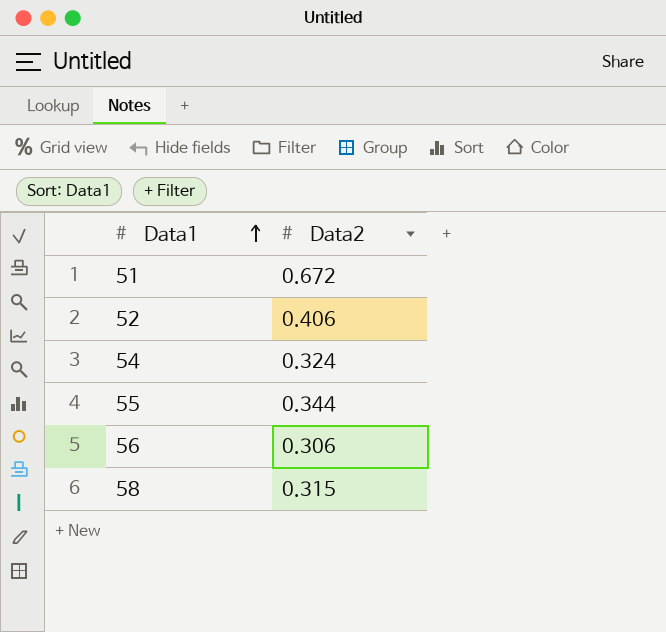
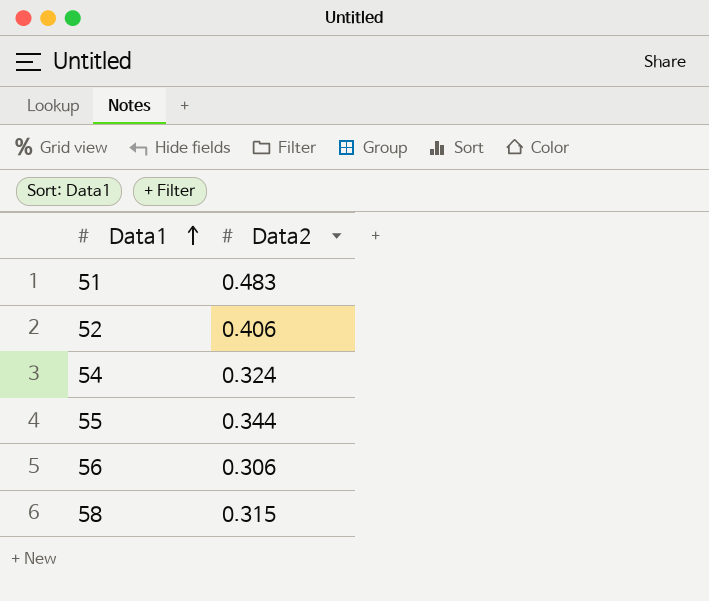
51 | Data2: 0.672 -> 0.483

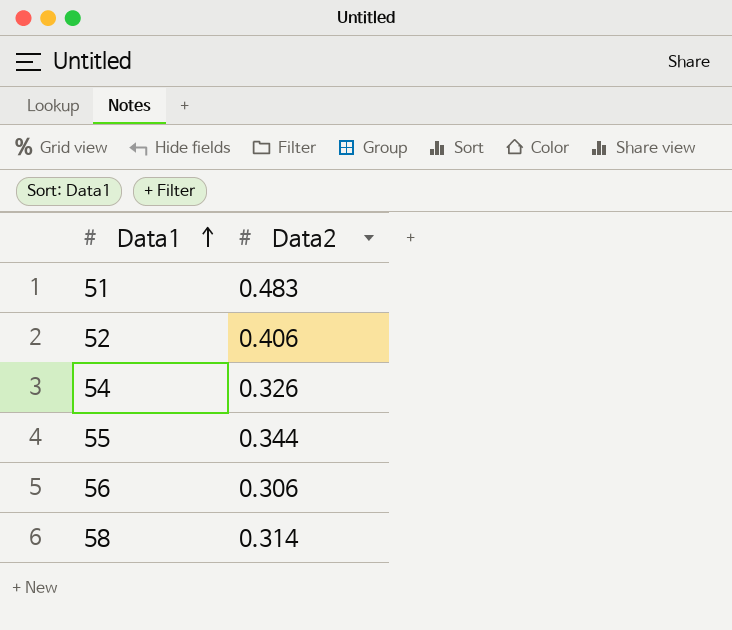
54 | Data2: 0.324 -> 0.326
58 | Data2: 0.315 -> 0.314

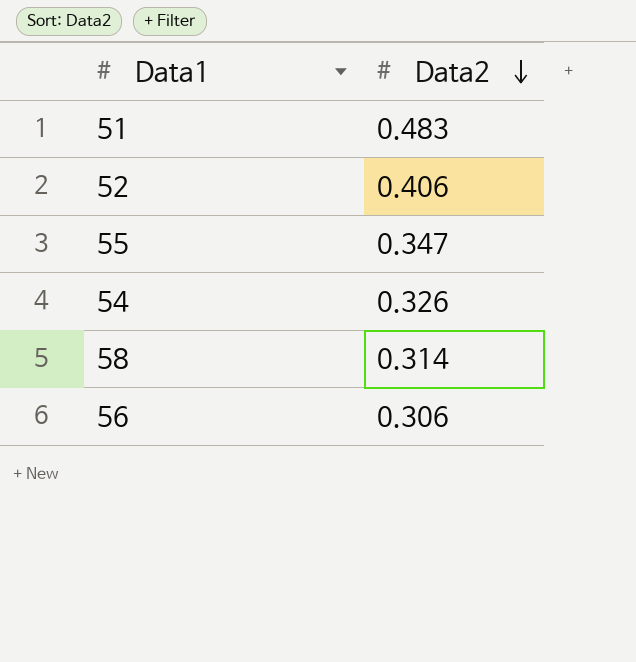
row order: Data1 ascending -> Data2 descending
55 | Data2: 0.344 -> 0.347

